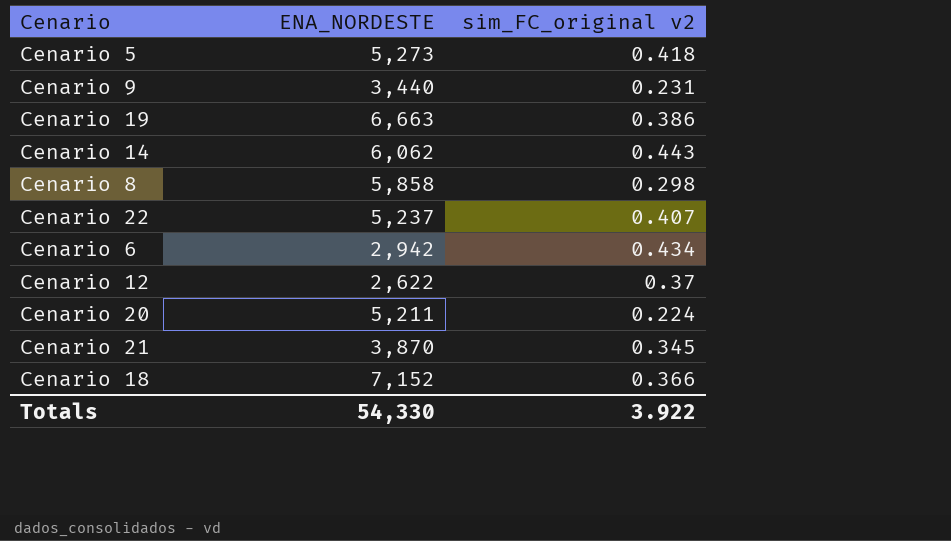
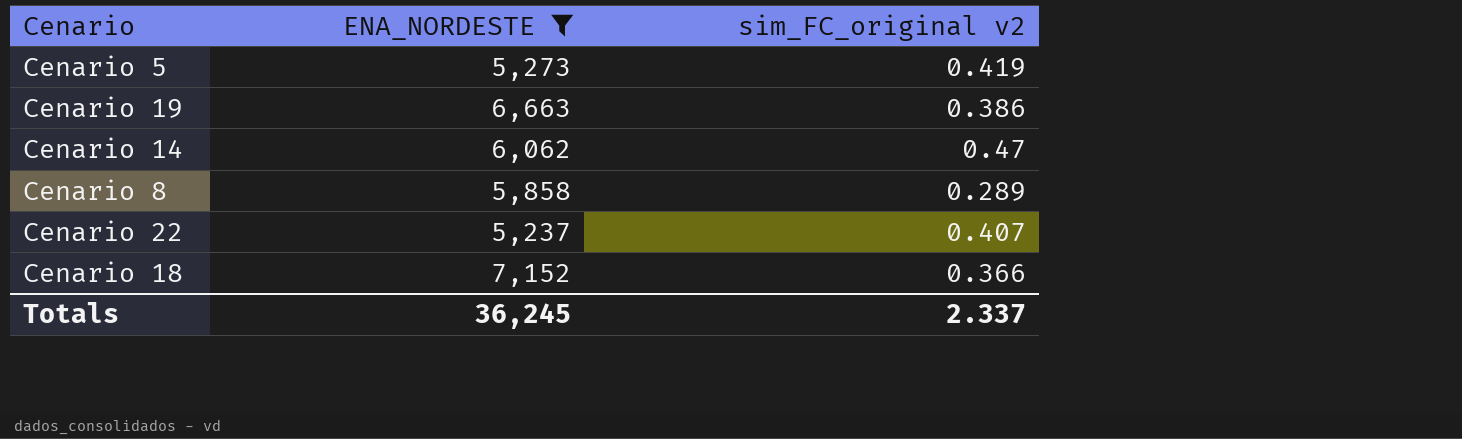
filter: none -> ENA_NORDESTE >= 5,237
Cenario 5 | sim_FC_original v2: 0.418 -> 0.419
Cenario 14 | sim_FC_original v2: 0.443 -> 0.47
Cenario 8 | sim_FC_original v2: 0.298 -> 0.289
Totals | ENA_NORDESTE: 54,330 -> 36,245
Totals | sim_FC_original v2: 3.922 -> 2.337

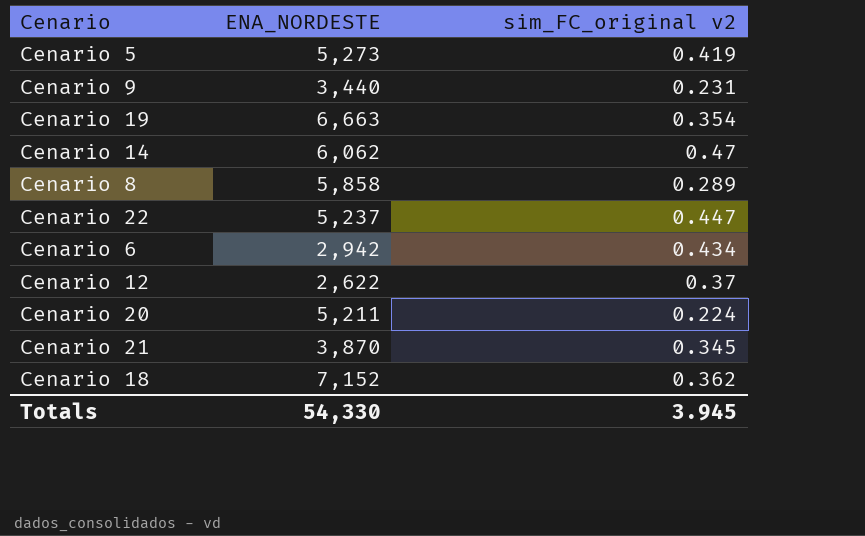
filter: ENA_NORDESTE >= 5,237 -> none
Cenario 19 | sim_FC_original v2: 0.386 -> 0.354
Cenario 22 | sim_FC_original v2: 0.407 -> 0.447
Cenario 18 | sim_FC_original v2: 0.366 -> 0.362
Totals | ENA_NORDESTE: 36,245 -> 54,330
Totals | sim_FC_original v2: 2.337 -> 3.945

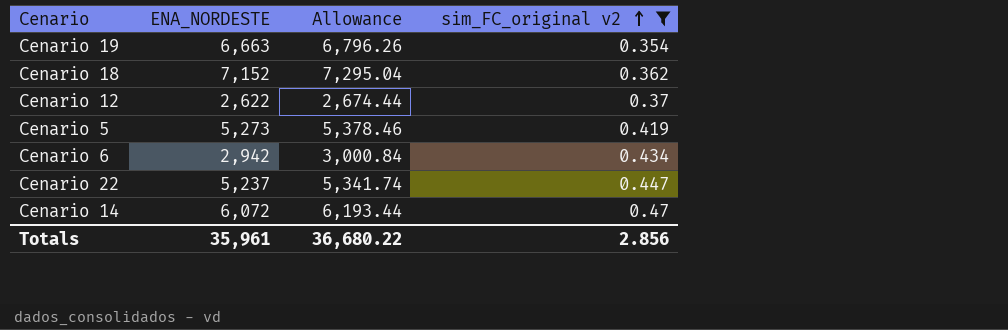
filter: none -> sim_FC_original v2 >= 0.354
row order: none -> sim_FC_original v2 ascending
column Allowance | formula: none -> [ENA_NORDESTE] * 1.02
Cenario 14 | ENA_NORDESTE: 6,062 -> 6,072
Totals | ENA_NORDESTE: 54,330 -> 35,961
Totals | sim_FC_original v2: 3.945 -> 2.856

